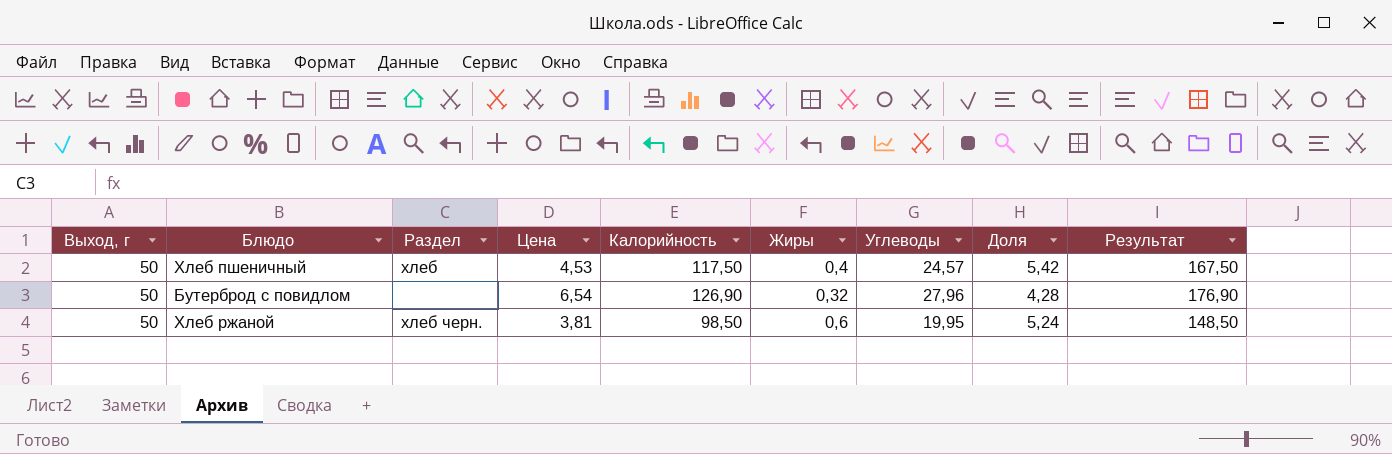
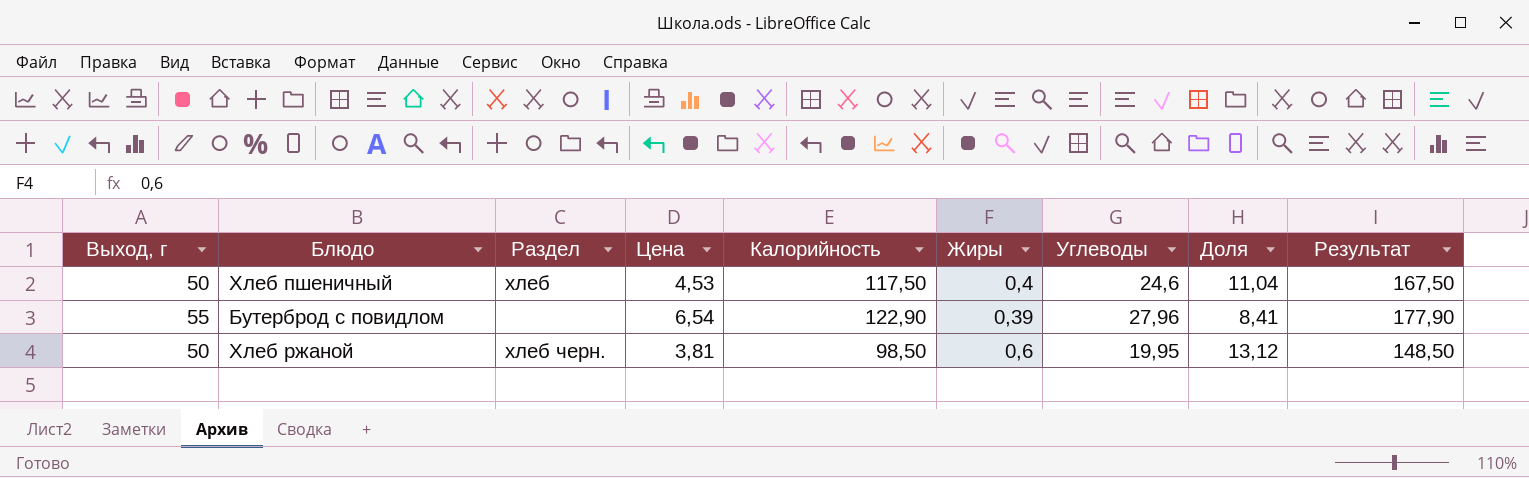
column Доля | formula: [Углеводы] / [Цена] -> [Выход, г] / [Цена]
Хлеб пшеничный | Углеводы: 24,57 -> 24,6
Бутерброд с повидлом | Выход, г: 50 -> 55
Бутерброд с повидлом | Калорийность: 126,90 -> 122,90
Бутерброд с повидлом | Жиры: 0,32 -> 0,39
Бутерброд с повидлом | Результат: 176,90 -> 177,90

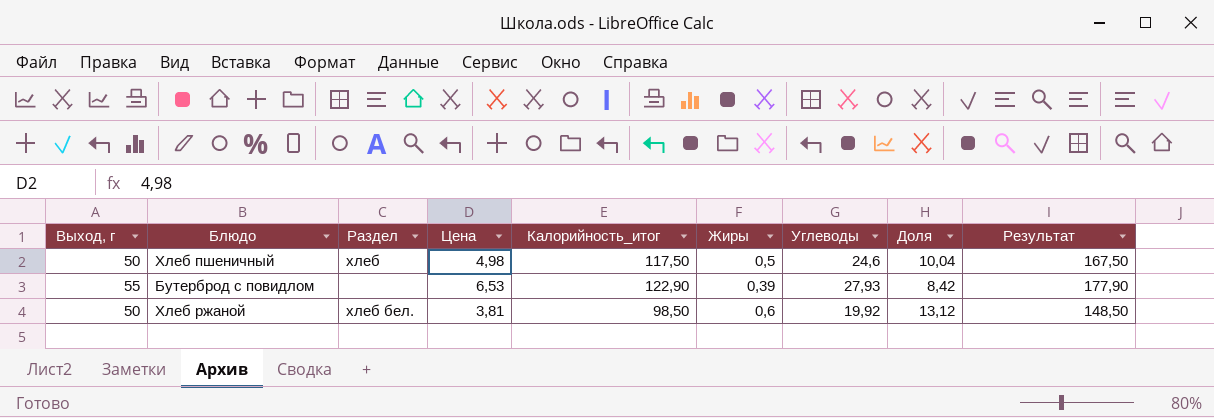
column name: Калорийность -> Калорийность_итог
Хлеб пшеничный | Цена: 4,53 -> 4,98
Хлеб пшеничный | Жиры: 0,4 -> 0,5
Хлеб пшеничный | Доля: 11,04 -> 10,04
Бутерброд с повидлом | Цена: 6,54 -> 6,53
Бутерброд с повидлом | Углеводы: 27,96 -> 27,93
Бутерброд с повидлом | Доля: 8,41 -> 8,42
Хлеб ржаной | Раздел: хлеб черн. -> хлеб бел.
Хлеб ржаной | Углеводы: 19,95 -> 19,92

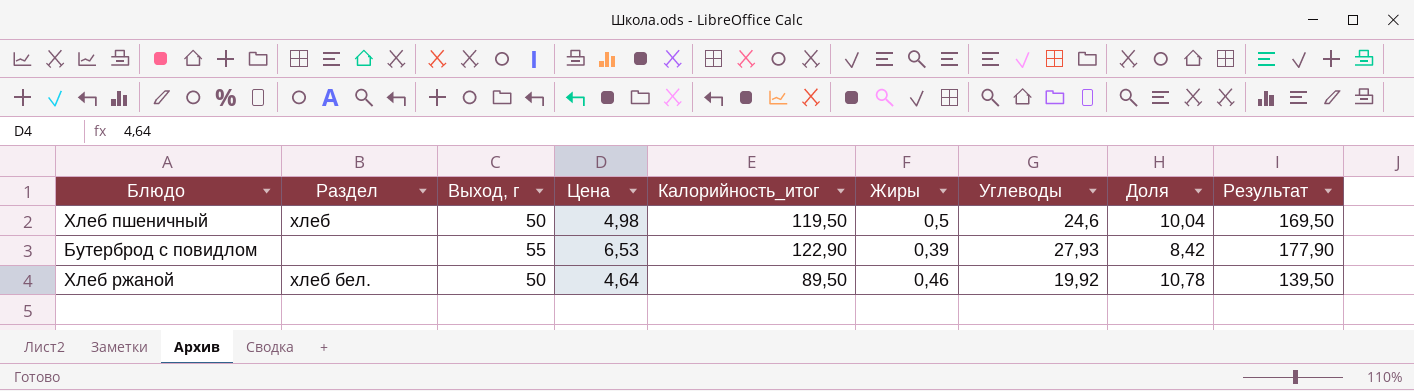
column Выход, г | position: 1 -> 3
Хлеб пшеничный | Калорийность_итог: 117,50 -> 119,50
Хлеб пшеничный | Результат: 167,50 -> 169,50
Хлеб ржаной | Цена: 3,81 -> 4,64
Хлеб ржаной | Калорийность_итог: 98,50 -> 89,50
Хлеб ржаной | Жиры: 0,6 -> 0,46
Хлеб ржаной | Доля: 13,12 -> 10,78
Хлеб ржаной | Результат: 148,50 -> 139,50

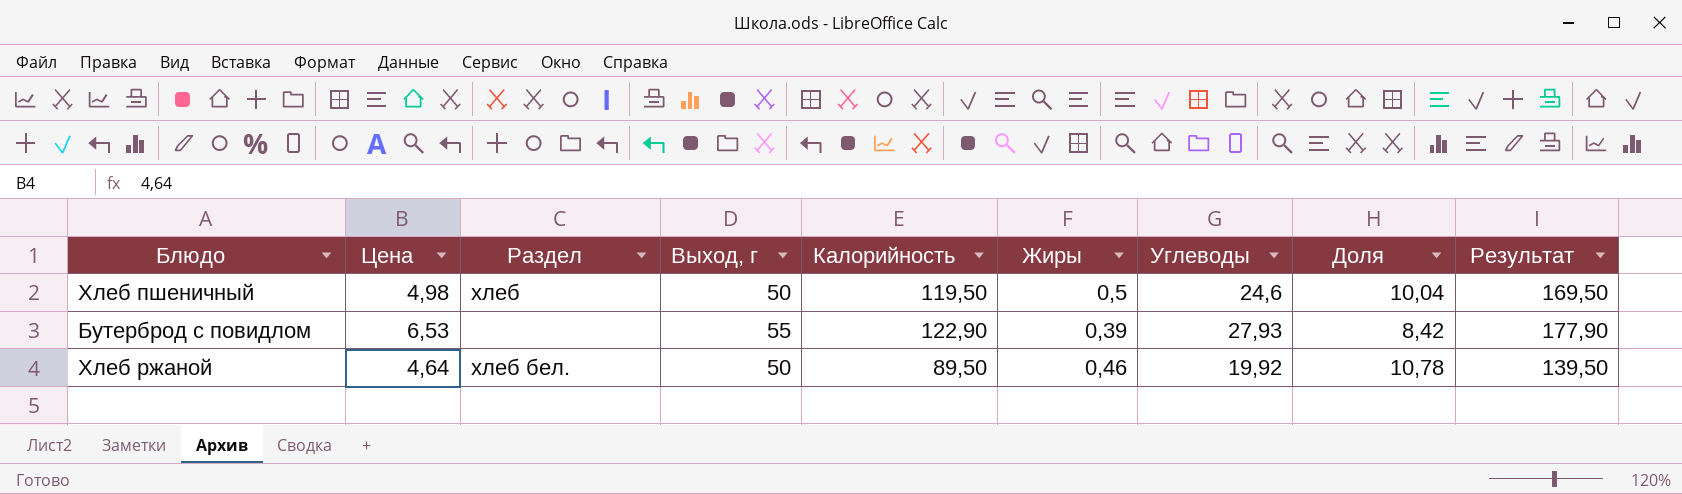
column Цена | position: 4 -> 2
column name: Калорийность_итог -> Калорийность

